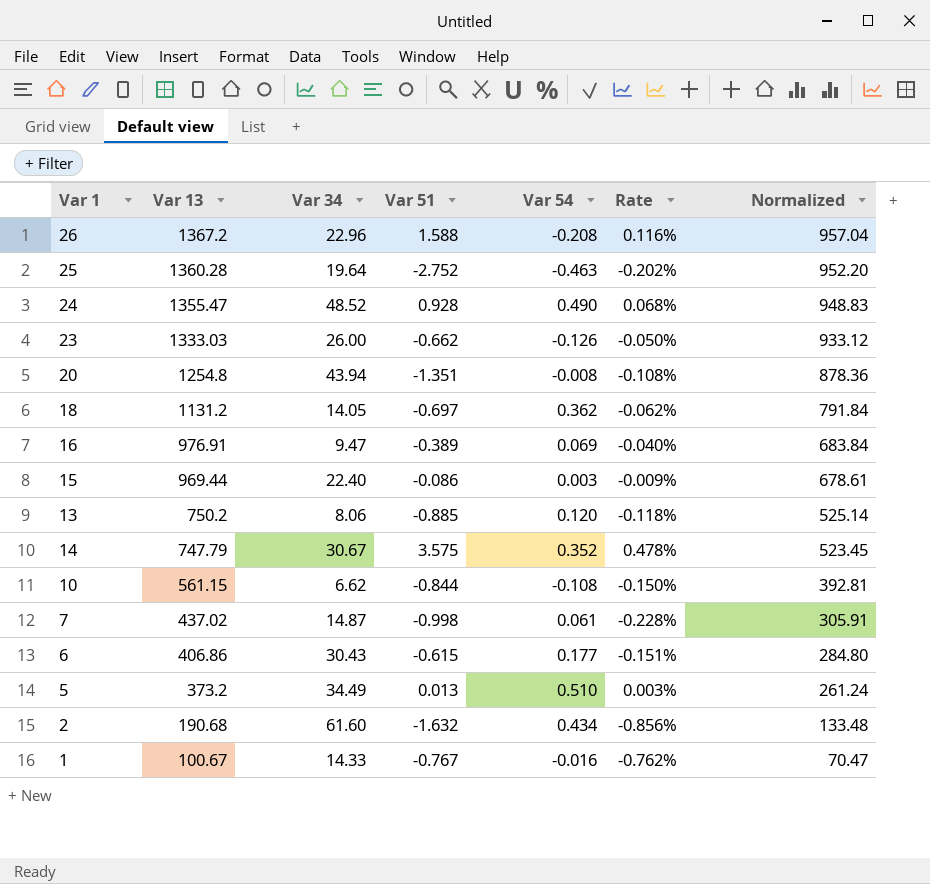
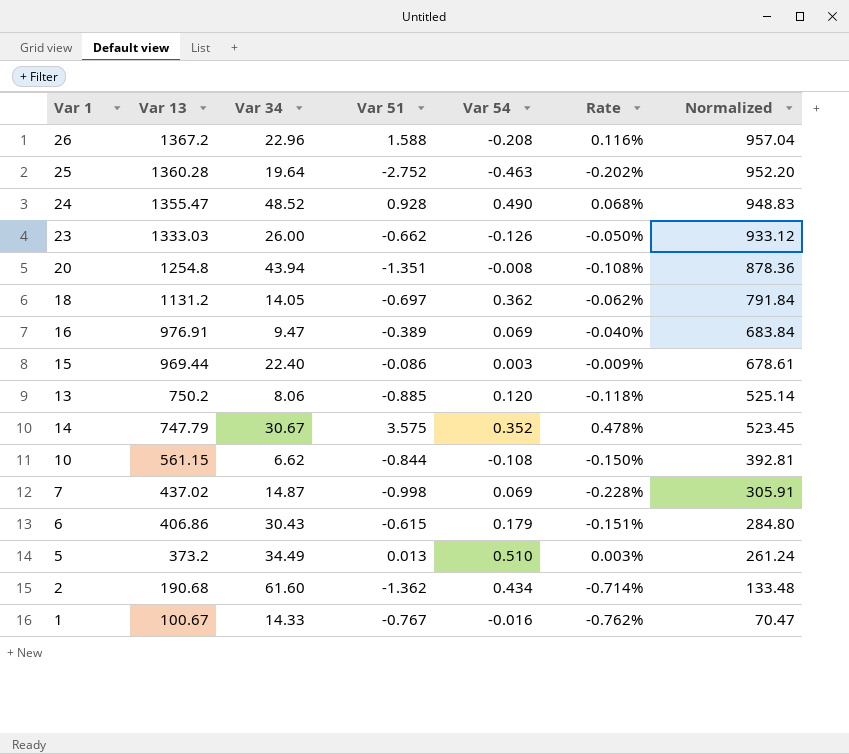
7 | Var 54: 0.061 -> 0.069
6 | Var 54: 0.177 -> 0.179
2 | Var 51: -1.632 -> -1.362
2 | Rate: -0.856% -> -0.714%

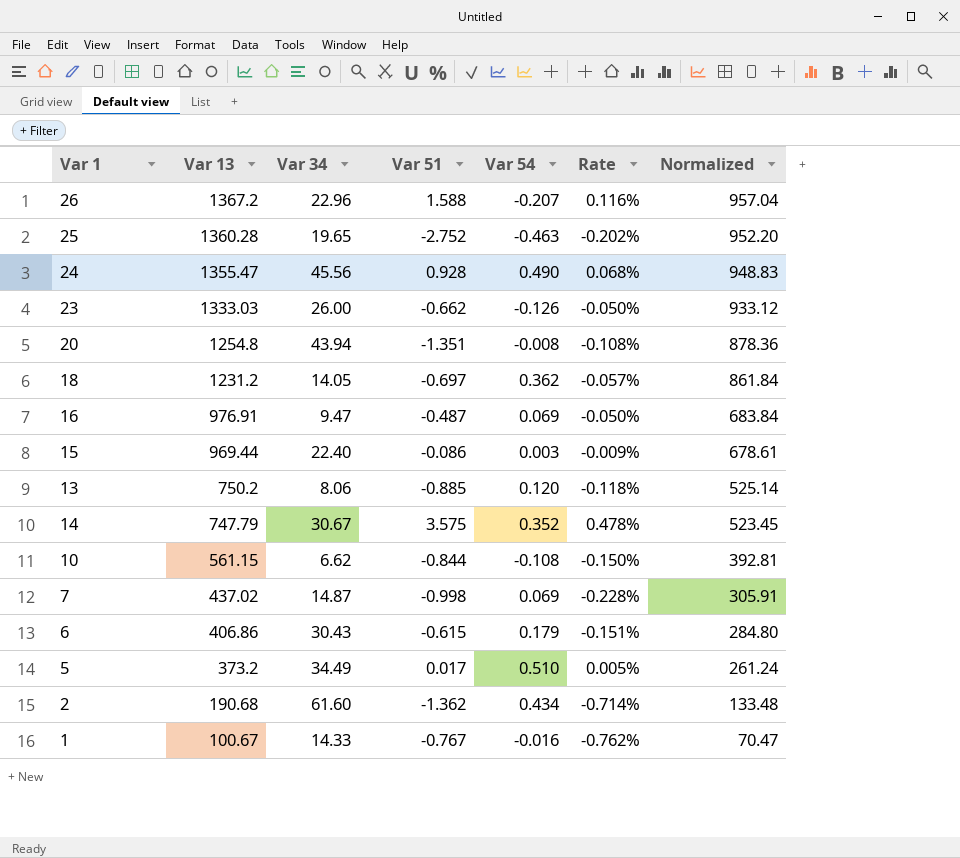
26 | Var 54: -0.208 -> -0.207
25 | Var 34: 19.64 -> 19.65
24 | Var 34: 48.52 -> 45.56
18 | Var 13: 1131.2 -> 1231.2
18 | Rate: -0.062% -> -0.057%
18 | Normalized: 791.84 -> 861.84
16 | Var 51: -0.389 -> -0.487
16 | Rate: -0.040% -> -0.050%
5 | Var 51: 0.013 -> 0.017
5 | Rate: 0.003% -> 0.005%

